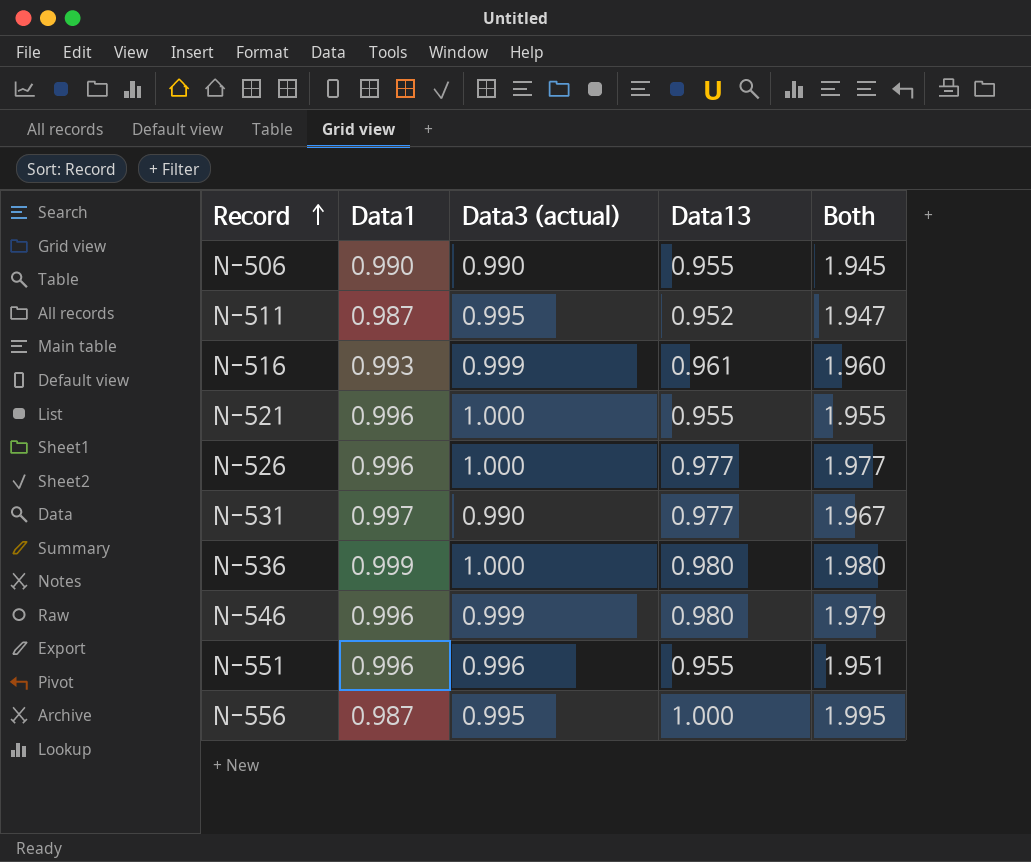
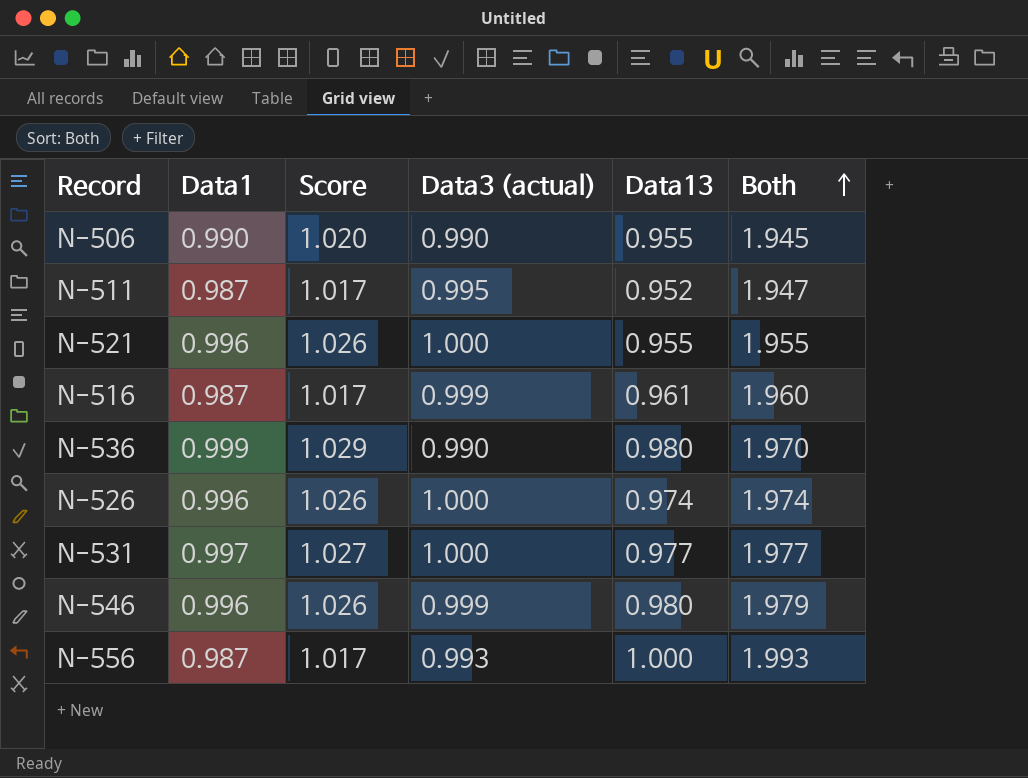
row order: Record ascending -> Both ascending
column Score | formula: none -> [Data1] * 1.03
row N-551: 0.996 | 0.996 | 0.955 | 1.951 -> none
N-516 | Data1: 0.993 -> 0.987
N-536 | Data3 (actual): 1.000 -> 0.990
N-536 | Both: 1.980 -> 1.970
N-526 | Data13: 0.977 -> 0.974
N-526 | Both: 1.977 -> 1.974
N-531 | Data3 (actual): 0.990 -> 1.000
N-531 | Both: 1.967 -> 1.977
N-556 | Data3 (actual): 0.995 -> 0.993
N-556 | Both: 1.995 -> 1.993

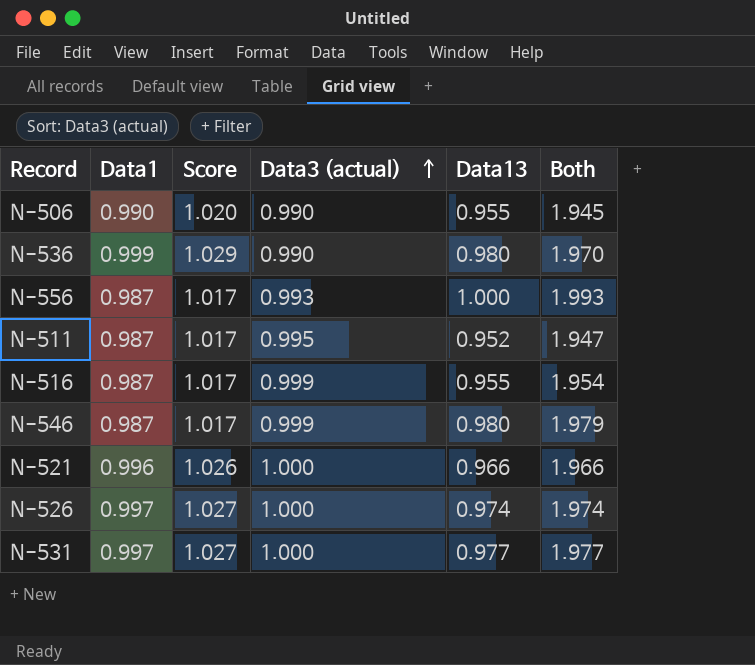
row order: Both ascending -> Data3 (actual) ascending
N-516 | Data13: 0.961 -> 0.955
N-516 | Both: 1.960 -> 1.954
N-546 | Data1: 0.996 -> 0.987
N-546 | Score: 1.026 -> 1.017
N-521 | Data13: 0.955 -> 0.966
N-521 | Both: 1.955 -> 1.966
N-526 | Data1: 0.996 -> 0.997
N-526 | Score: 1.026 -> 1.027

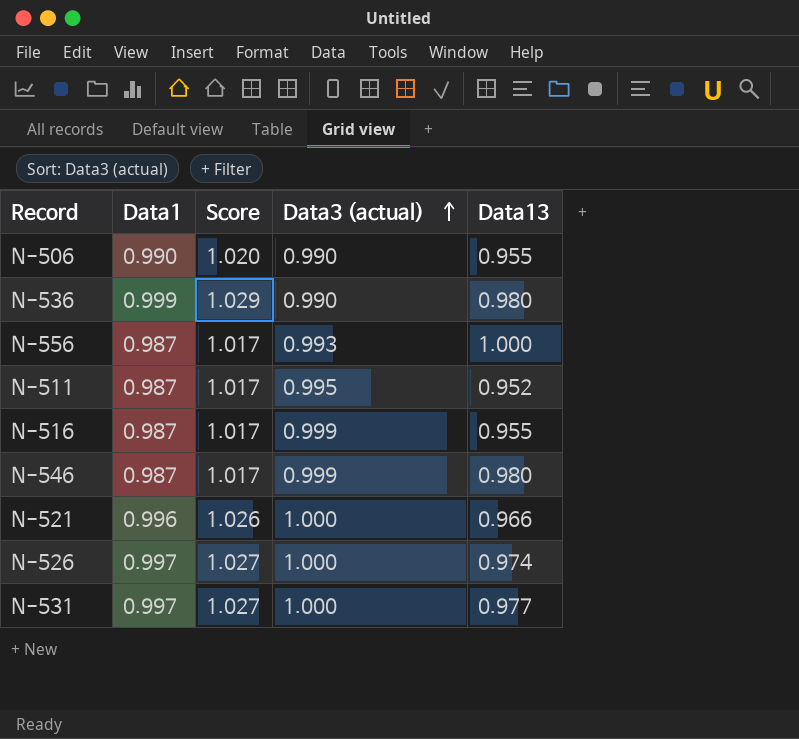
column Both | formula: [Data3 (actual)] + [Data13] -> none

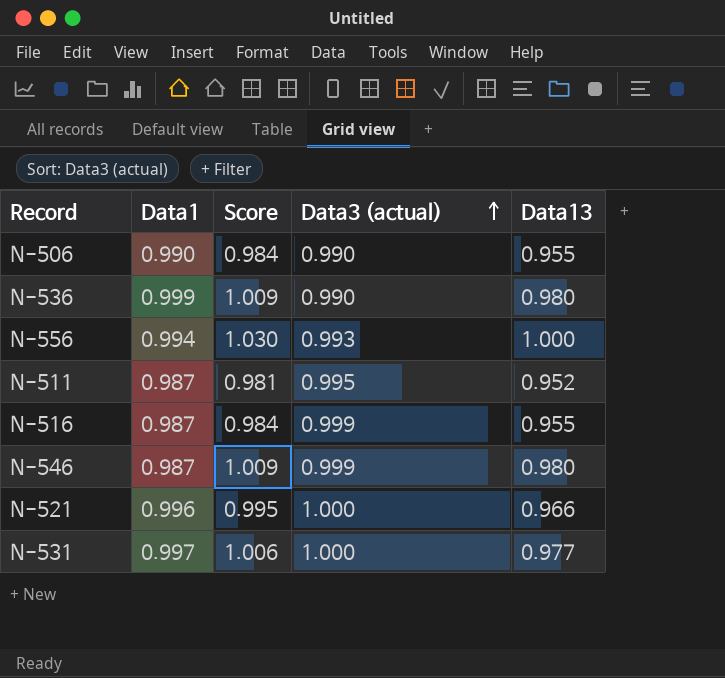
column Score | formula: [Data1] * 1.03 -> [Data13] * 1.03
row N-526: 0.997 | 1.027 | 1.000 | 0.974 -> none
N-556 | Data1: 0.987 -> 0.994

